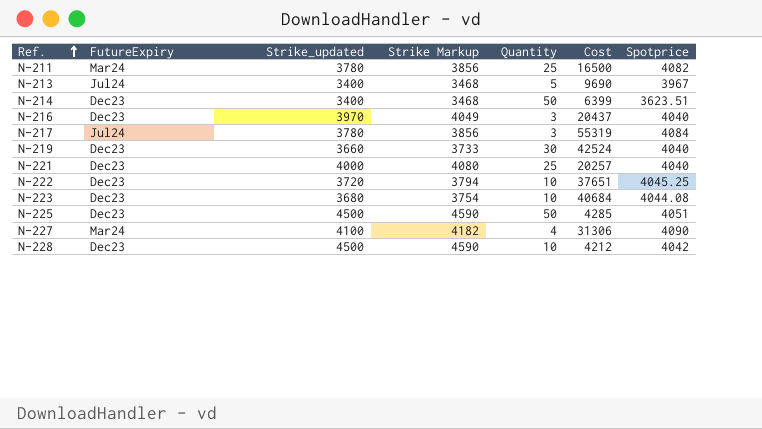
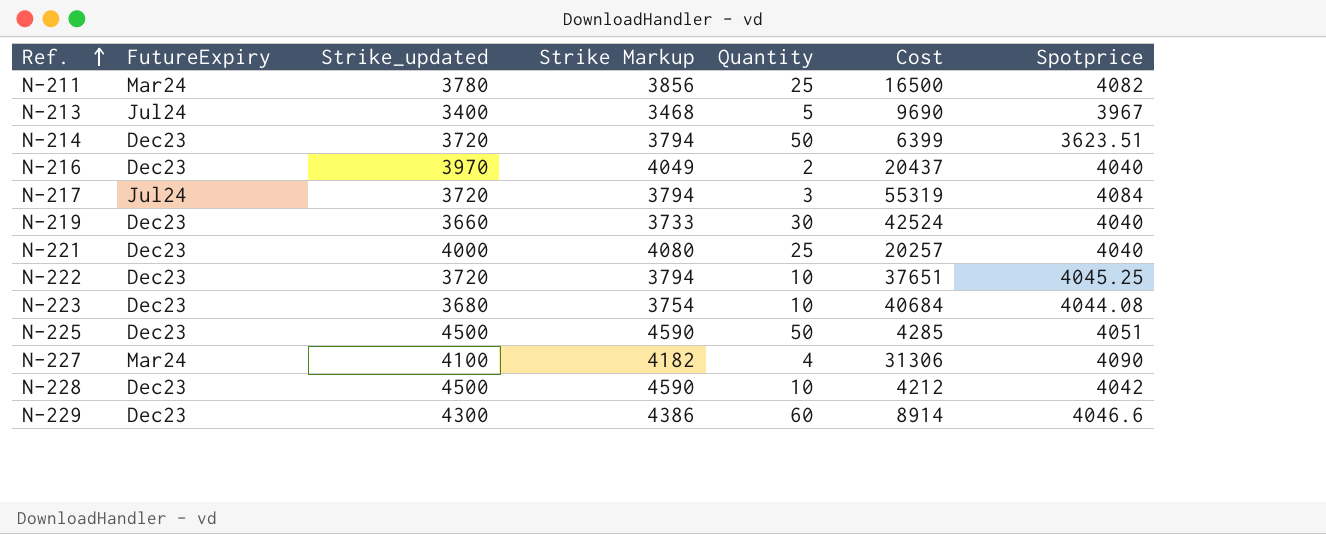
N-214 | Strike_updated: 3400 -> 3720
N-214 | Strike Markup: 3468 -> 3794
N-216 | Quantity: 3 -> 2
N-217 | Strike_updated: 3780 -> 3720
N-217 | Strike Markup: 3856 -> 3794
row N-229: none -> Dec23 | 4300 | 4386 | 60 | 8914 | 4046.6

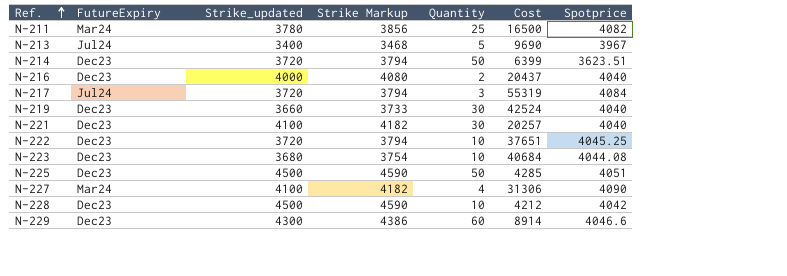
N-216 | Strike_updated: 3970 -> 4000
N-216 | Strike Markup: 4049 -> 4080
N-221 | Strike_updated: 4000 -> 4100
N-221 | Strike Markup: 4080 -> 4182
N-221 | Quantity: 25 -> 30

